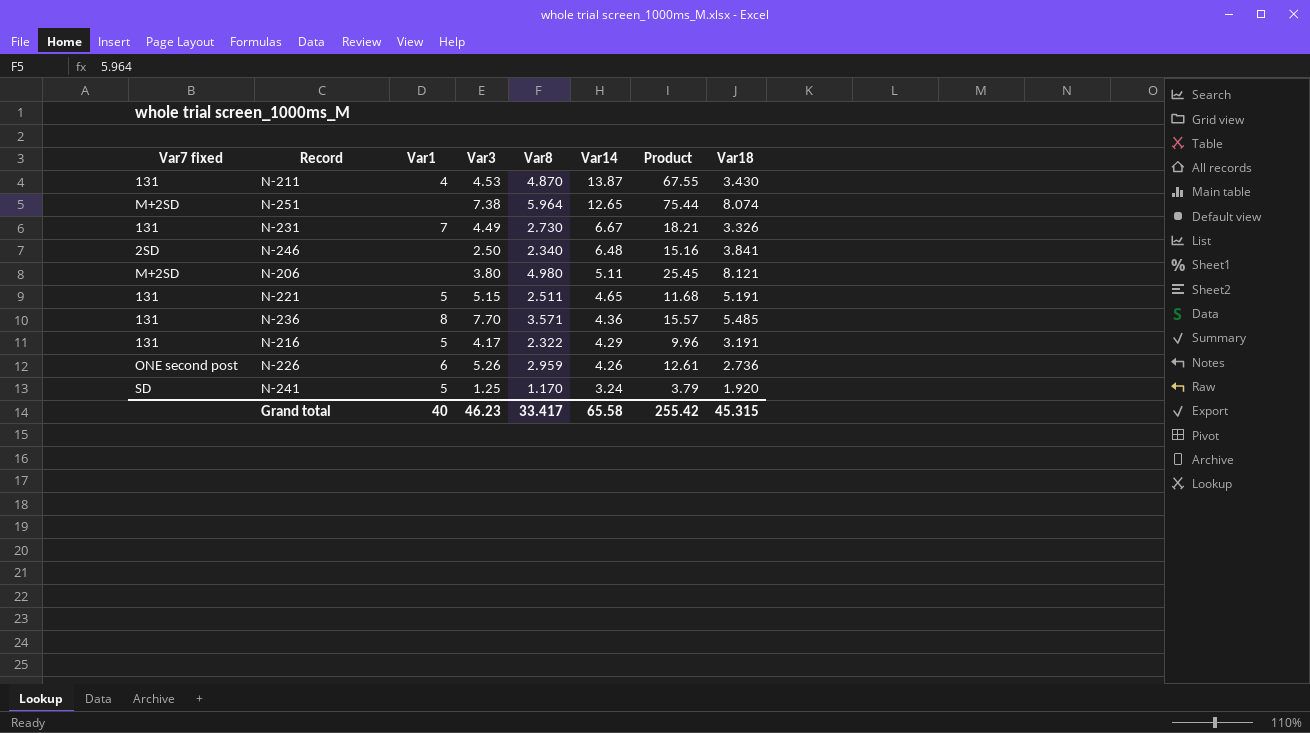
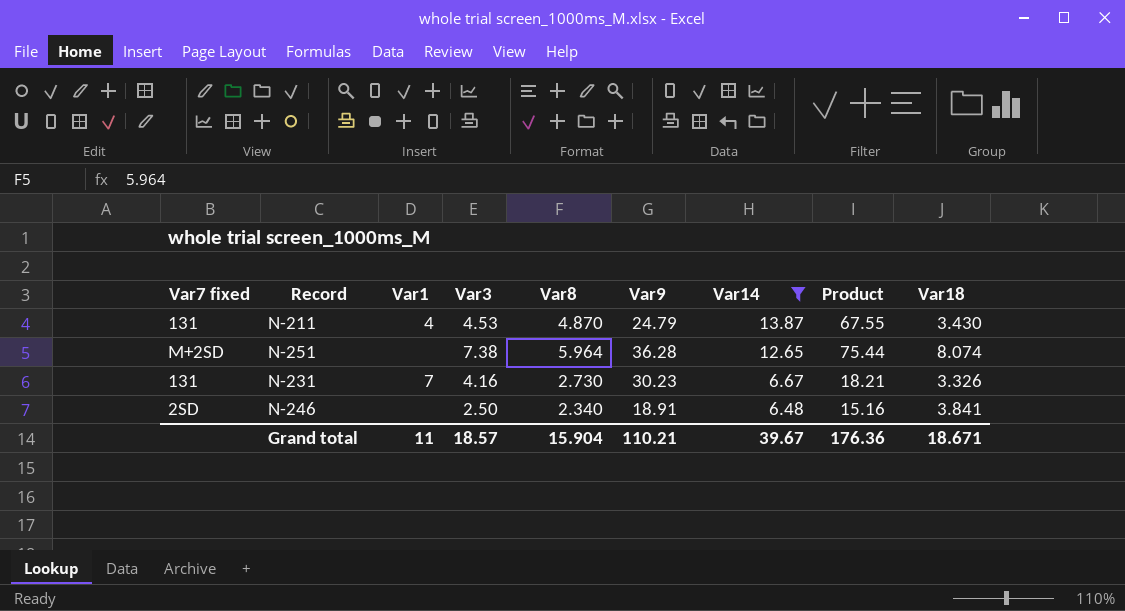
filter: none -> Var14 >= 6.48
column Var9 | position: none -> 6
N-231 | Var3: 4.49 -> 4.16
Grand total | Var1: 40 -> 11
Grand total | Var3: 46.23 -> 18.57
Grand total | Var8: 33.417 -> 15.904
Grand total | Var14: 65.58 -> 39.67
Grand total | Product: 255.42 -> 176.36
Grand total | Var18: 45.315 -> 18.671

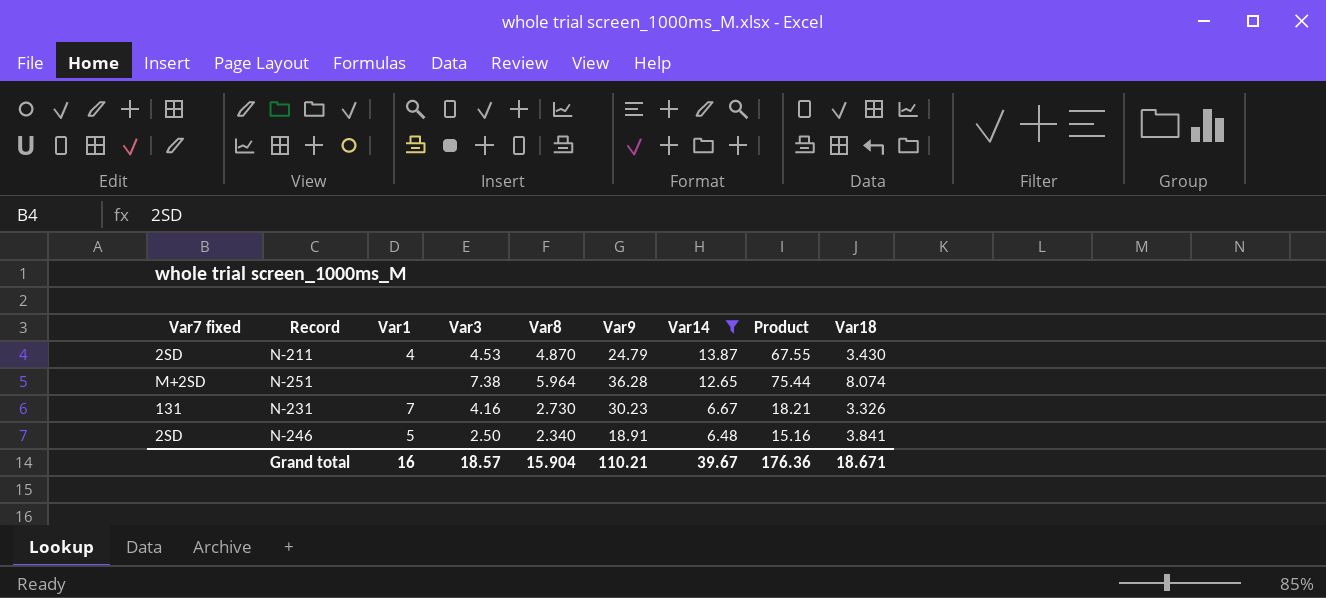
N-211 | Var7 fixed: 131 -> 2SD
N-246 | Var1: none -> 5
Grand total | Var1: 11 -> 16

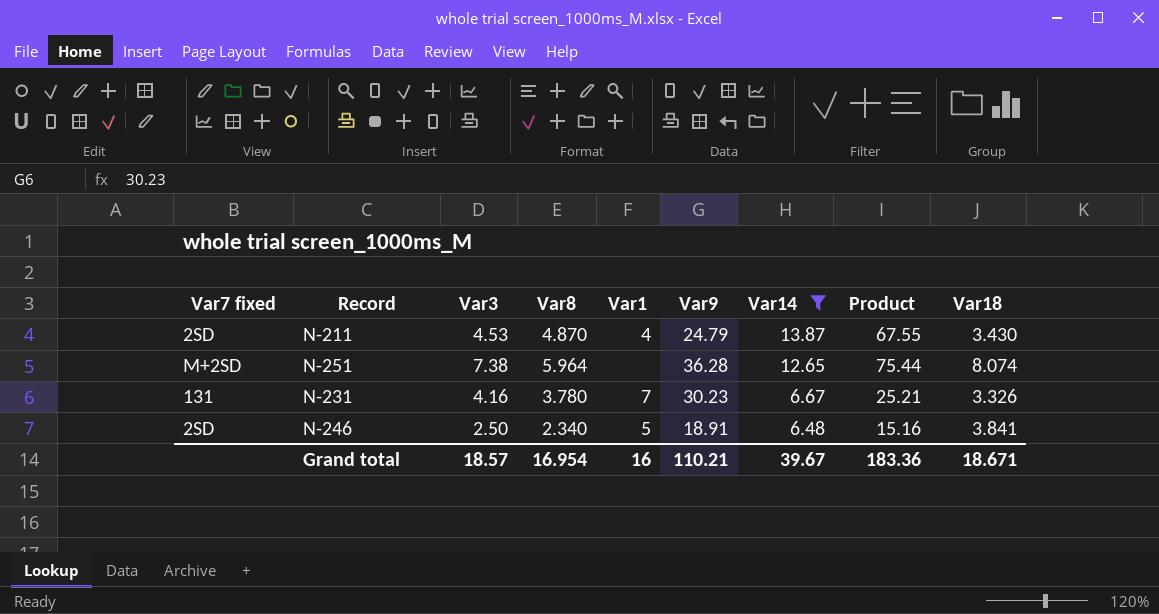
column Var1 | position: 3 -> 5
N-231 | Var8: 2.730 -> 3.780
N-231 | Product: 18.21 -> 25.21
Grand total | Var8: 15.904 -> 16.954
Grand total | Product: 176.36 -> 183.36

